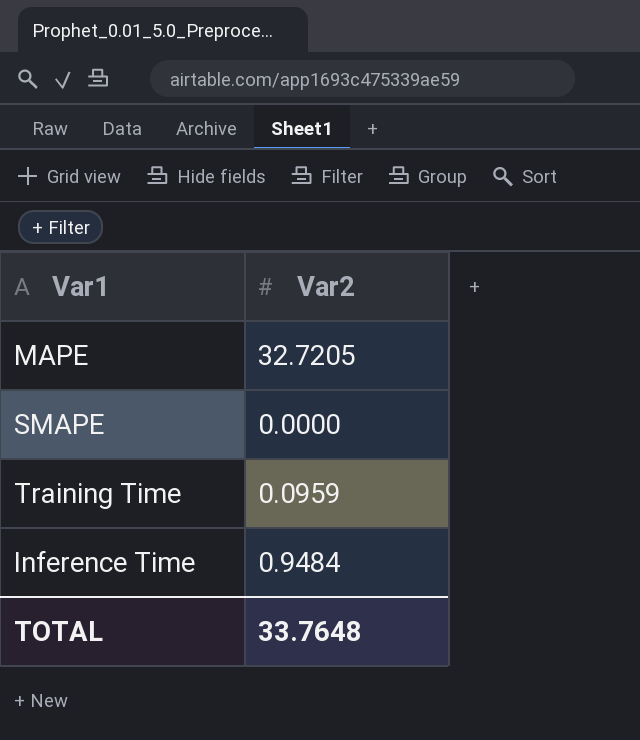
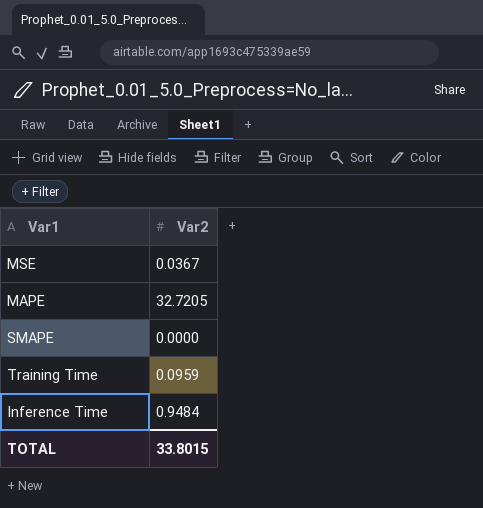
row MSE: none -> 0.0367
TOTAL | Var2: 33.7648 -> 33.8015

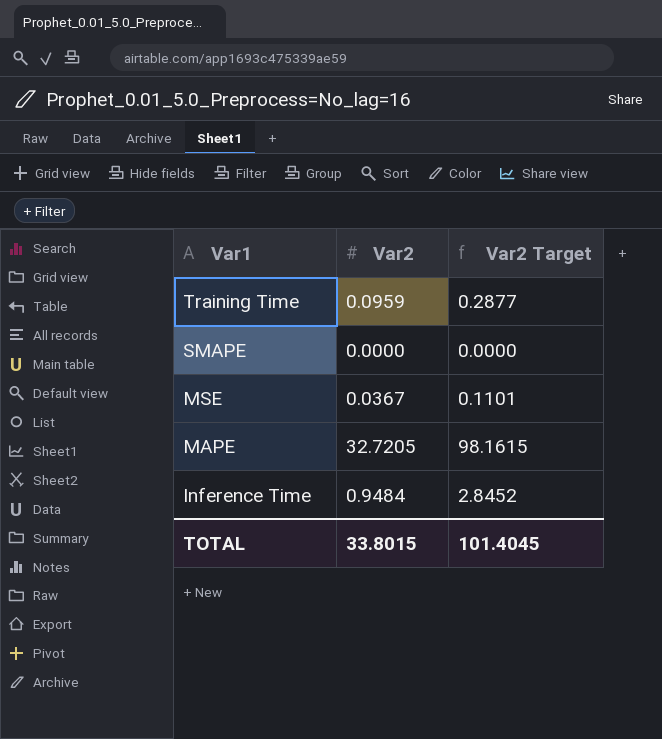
row order: none -> Var1 descending
column Var2 Target | formula: none -> [Var2] * 3

